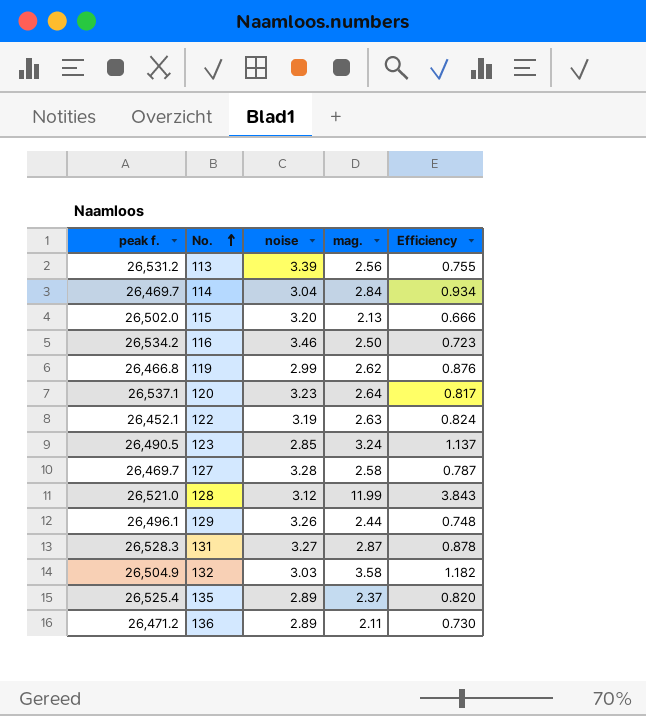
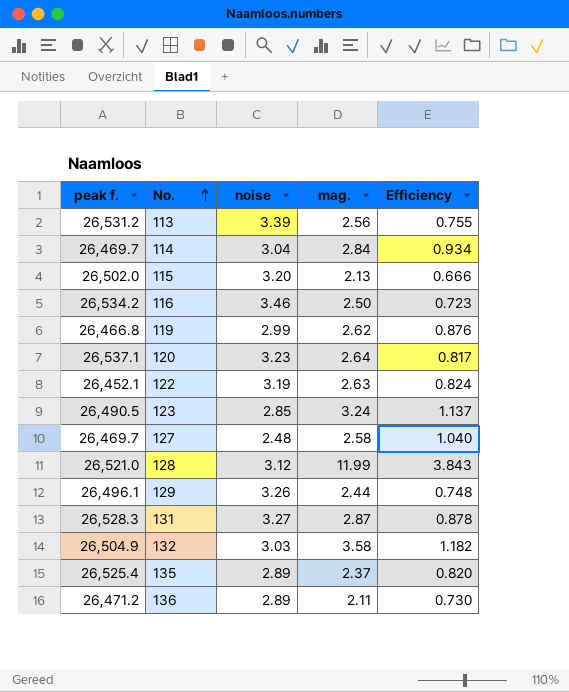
127 | noise: 3.28 -> 2.48
127 | Efficiency: 0.787 -> 1.040

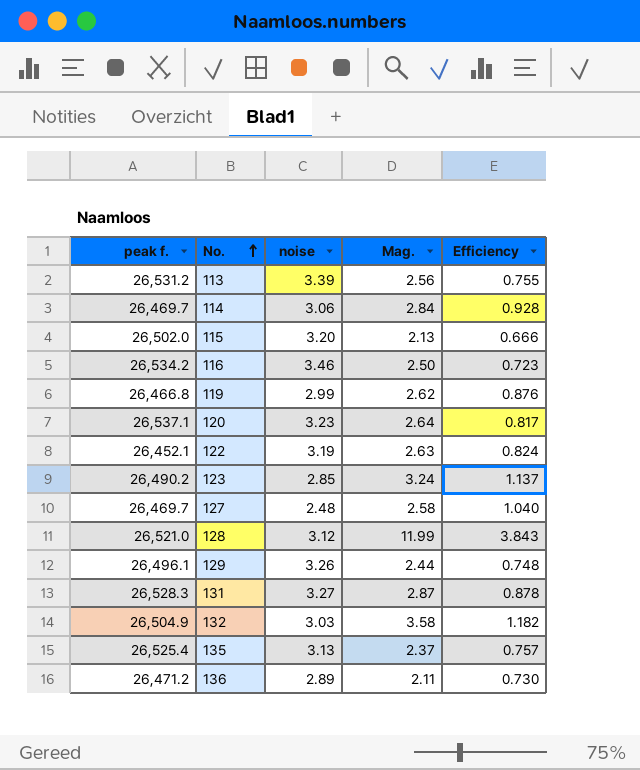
column name: mag. -> Mag.
114 | noise: 3.04 -> 3.06
114 | Efficiency: 0.934 -> 0.928
123 | peak f.: 26,490.5 -> 26,490.2
135 | noise: 2.89 -> 3.13
135 | Efficiency: 0.820 -> 0.757

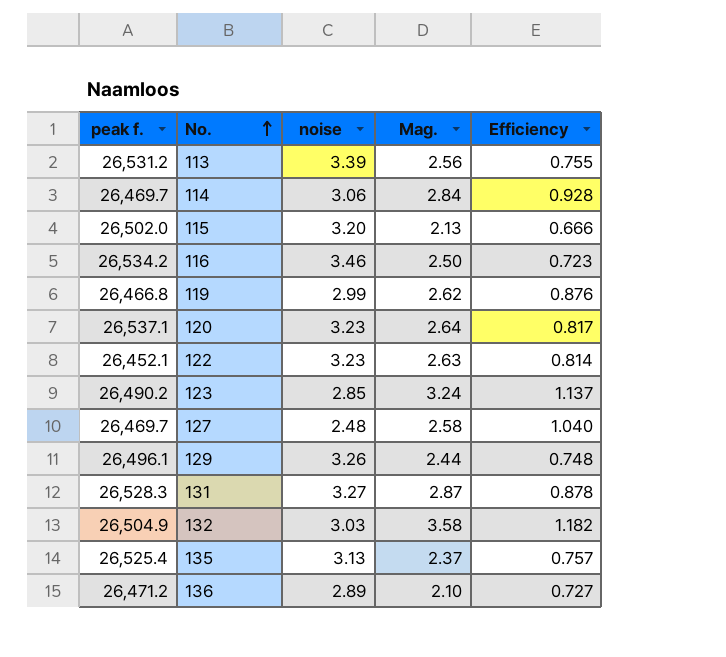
row 128: 26,521.0 | 3.12 | 11.99 | 3.843 -> none
122 | noise: 3.19 -> 3.23
122 | Efficiency: 0.824 -> 0.814
136 | Mag.: 2.11 -> 2.10
136 | Efficiency: 0.730 -> 0.727

